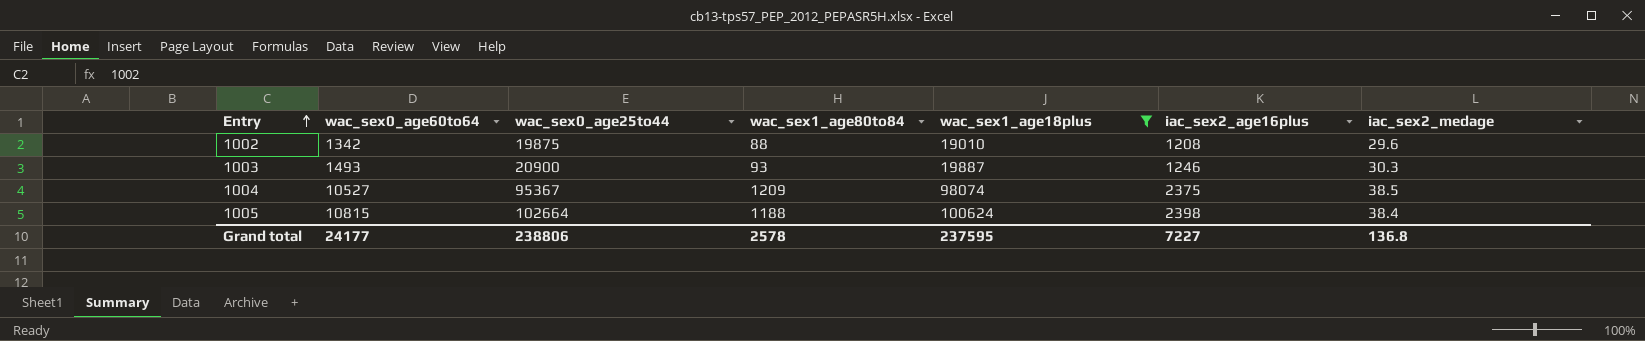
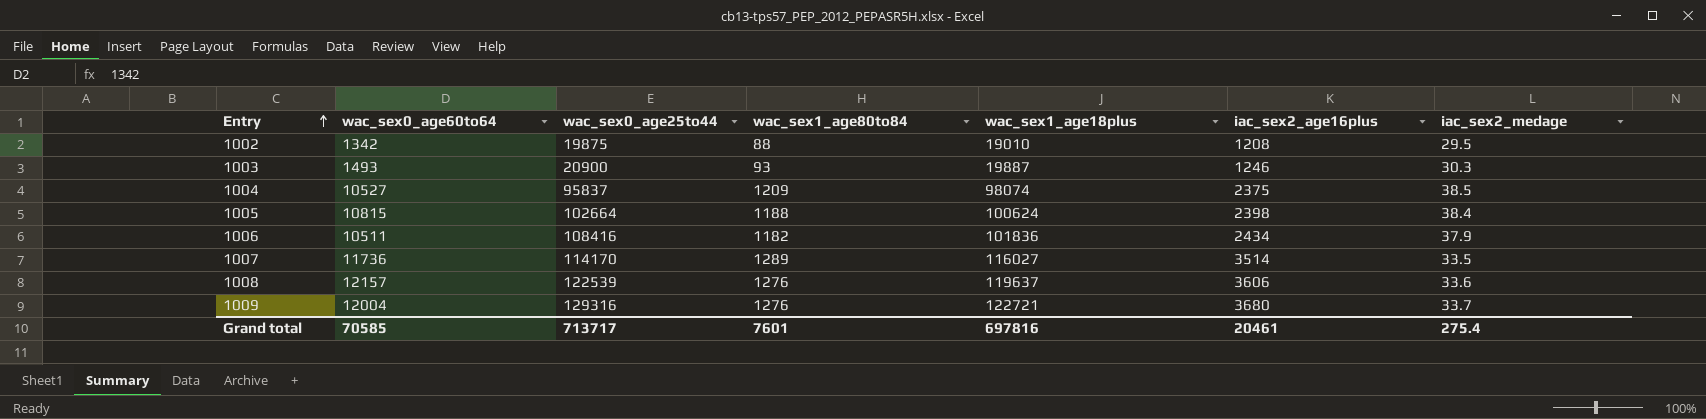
filter: wac_sex1_age18plus <= 100624 -> none
1002 | iac_sex2_medage: 29.6 -> 29.5
1004 | wac_sex0_age25to44: 95367 -> 95837
Grand total | wac_sex0_age60to64: 24177 -> 70585
Grand total | wac_sex0_age25to44: 238806 -> 713717
Grand total | wac_sex1_age80to84: 2578 -> 7601
Grand total | wac_sex1_age18plus: 237595 -> 697816
Grand total | iac_sex2_age16plus: 7227 -> 20461
Grand total | iac_sex2_medage: 136.8 -> 275.4

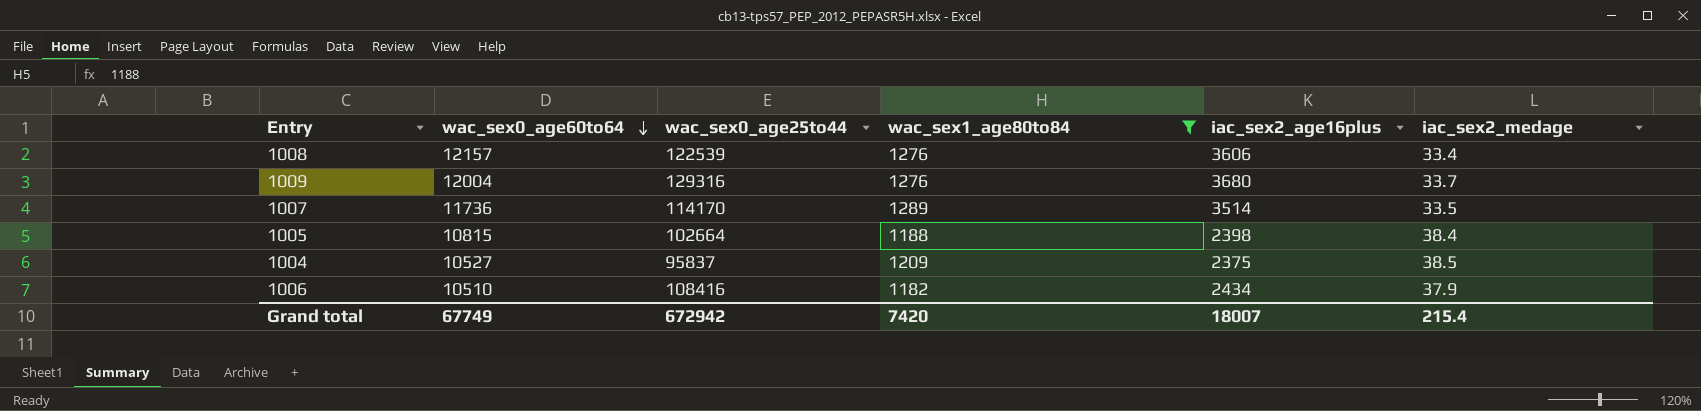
filter: none -> wac_sex1_age80to84 >= 1182
row order: Entry ascending -> wac_sex0_age60to64 descending
column wac_sex1_age18plus | position: 5 -> none
1008 | iac_sex2_medage: 33.6 -> 33.4
1006 | wac_sex0_age60to64: 10511 -> 10510
Grand total | wac_sex0_age60to64: 70585 -> 67749
Grand total | wac_sex0_age25to44: 713717 -> 672942
Grand total | wac_sex1_age80to84: 7601 -> 7420
Grand total | iac_sex2_age16plus: 20461 -> 18007
Grand total | iac_sex2_medage: 275.4 -> 215.4

